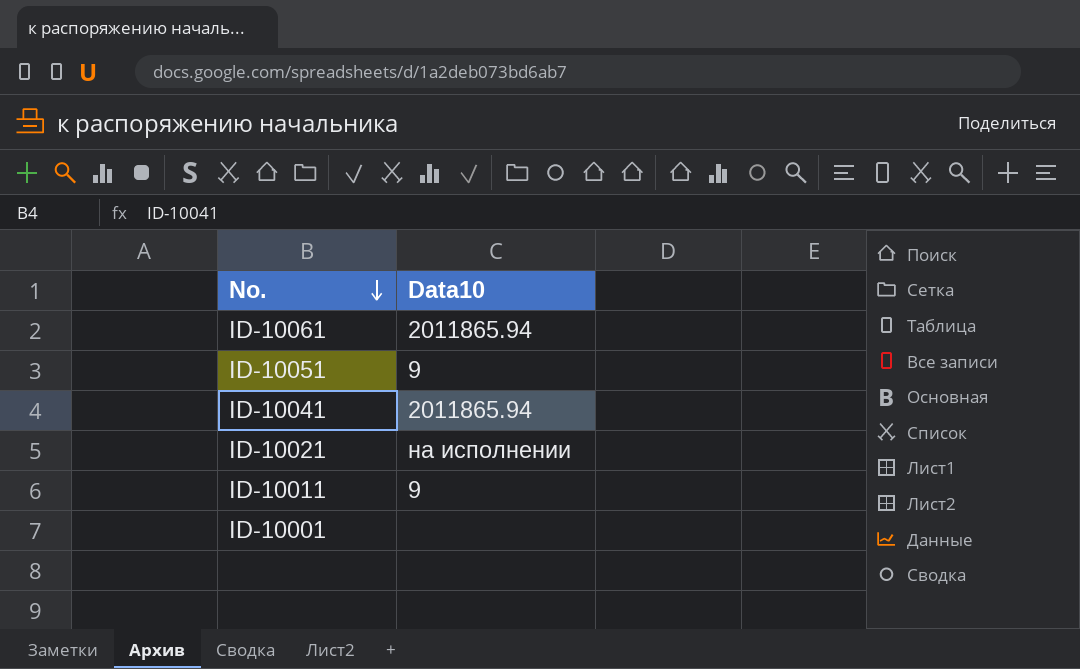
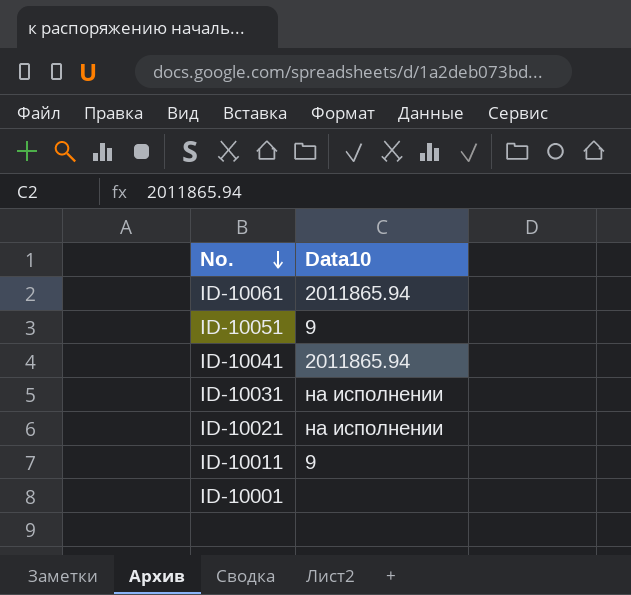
row ID-10031: none -> на исполнении

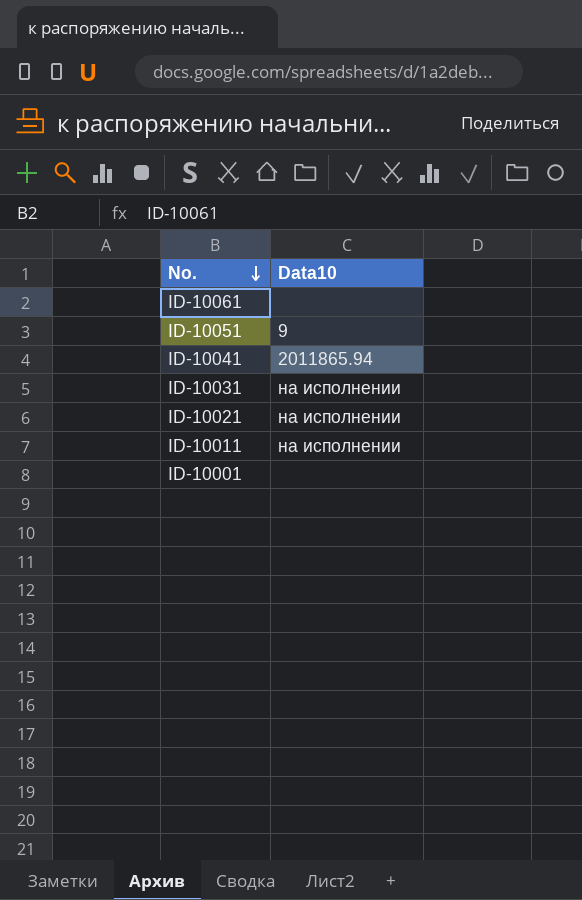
ID-10061 | Data10: 2011865.94 -> none
ID-10011 | Data10: 9 -> на исполнении

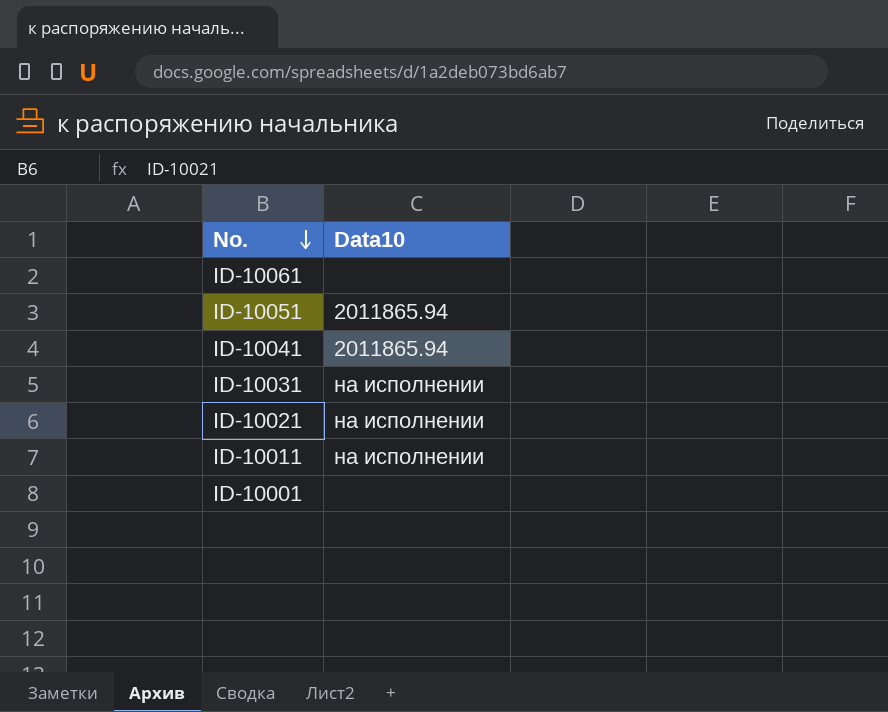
ID-10051 | Data10: 9 -> 2011865.94

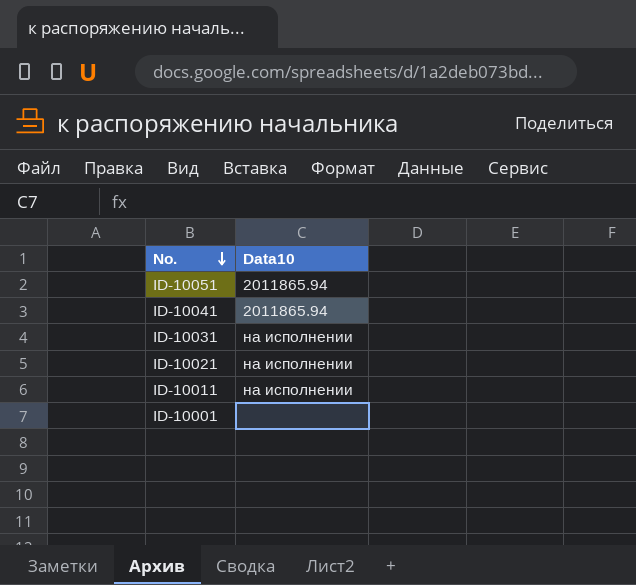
row ID-10061: none -> none

